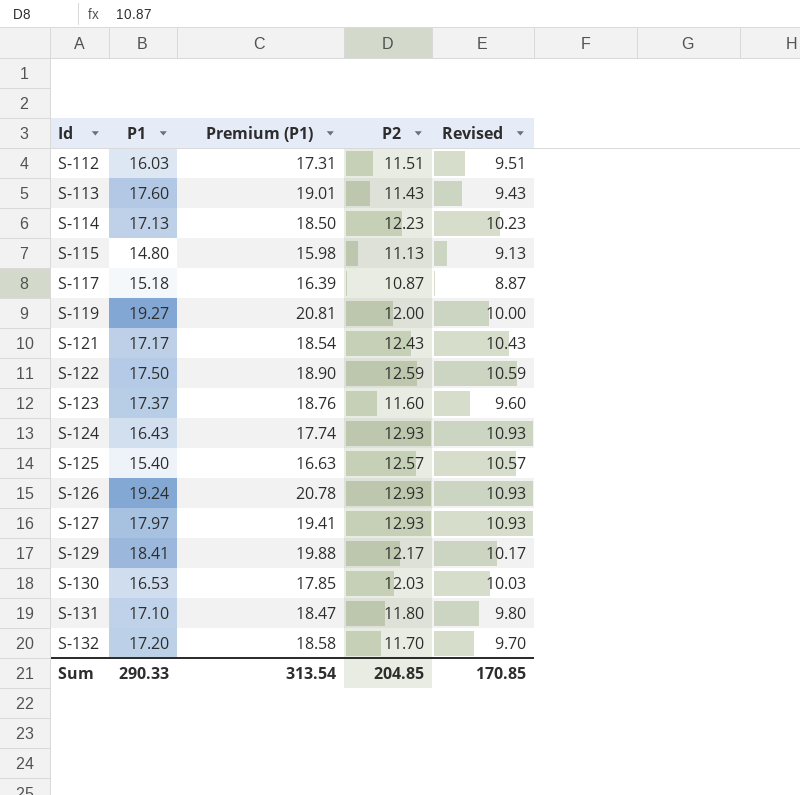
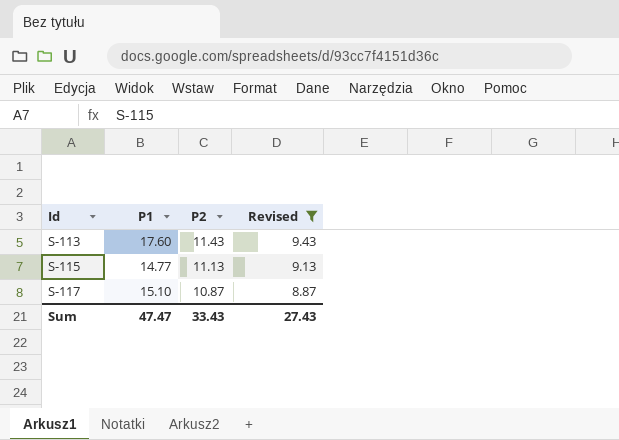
filter: none -> Revised <= 9.43
column Premium (P1) | formula: [P1] * 1.08 -> none
S-115 | P1: 14.80 -> 14.77
S-117 | P1: 15.18 -> 15.10
Sum | P1: 290.33 -> 47.47
Sum | P2: 204.85 -> 33.43
Sum | Revised: 170.85 -> 27.43

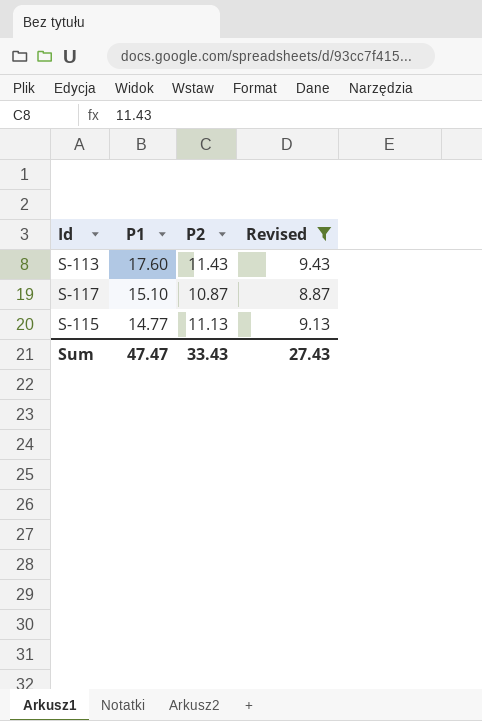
row order: Id ascending -> P1 descending

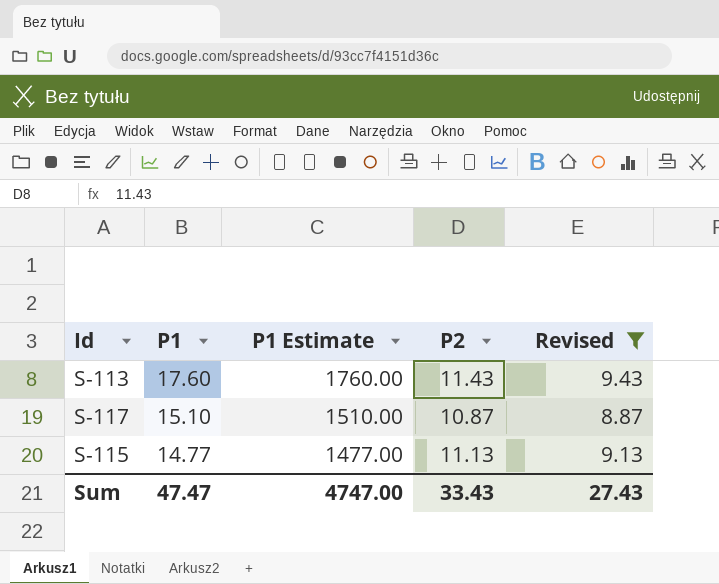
column P1 Estimate | formula: none -> [P1] * 100

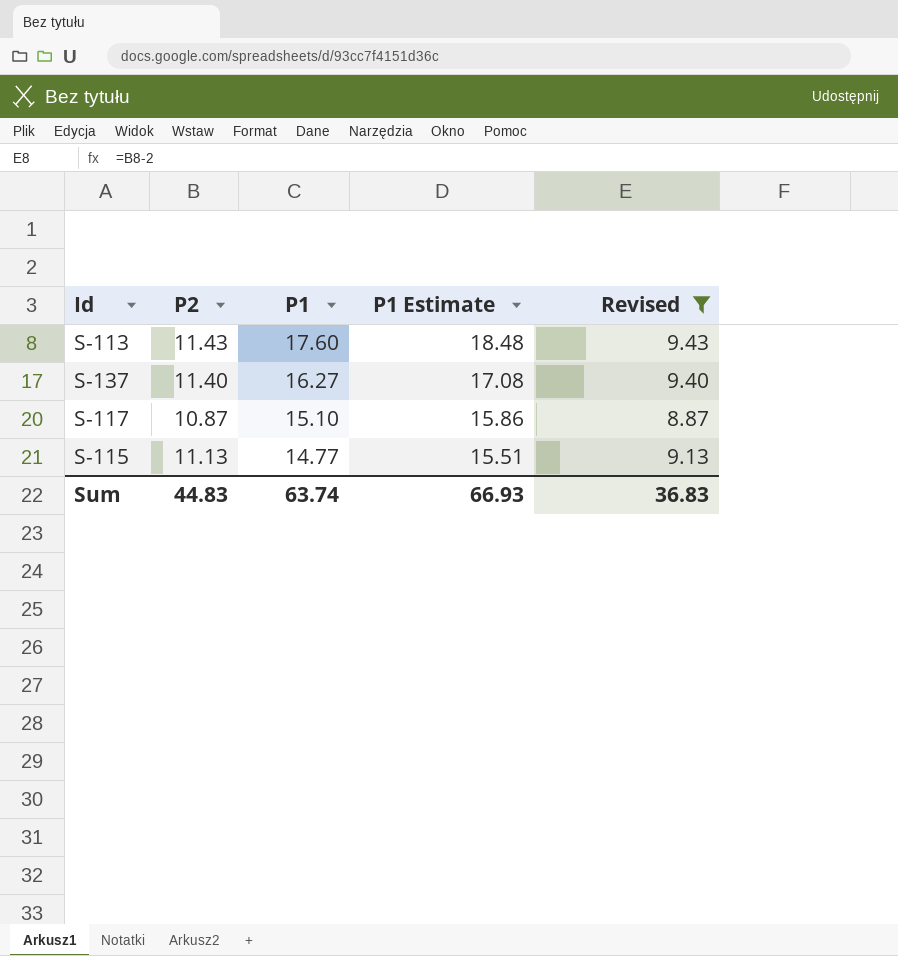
column P2 | position: 4 -> 2
column P1 Estimate | formula: [P1] * 100 -> [P1] * 1.05
row S-137: none -> 11.40 | 16.27 | 17.08 | 9.40
Sum | P2: 33.43 -> 44.83
Sum | P1: 47.47 -> 63.74
Sum | P1 Estimate: 4747.00 -> 66.93
Sum | Revised: 27.43 -> 36.83

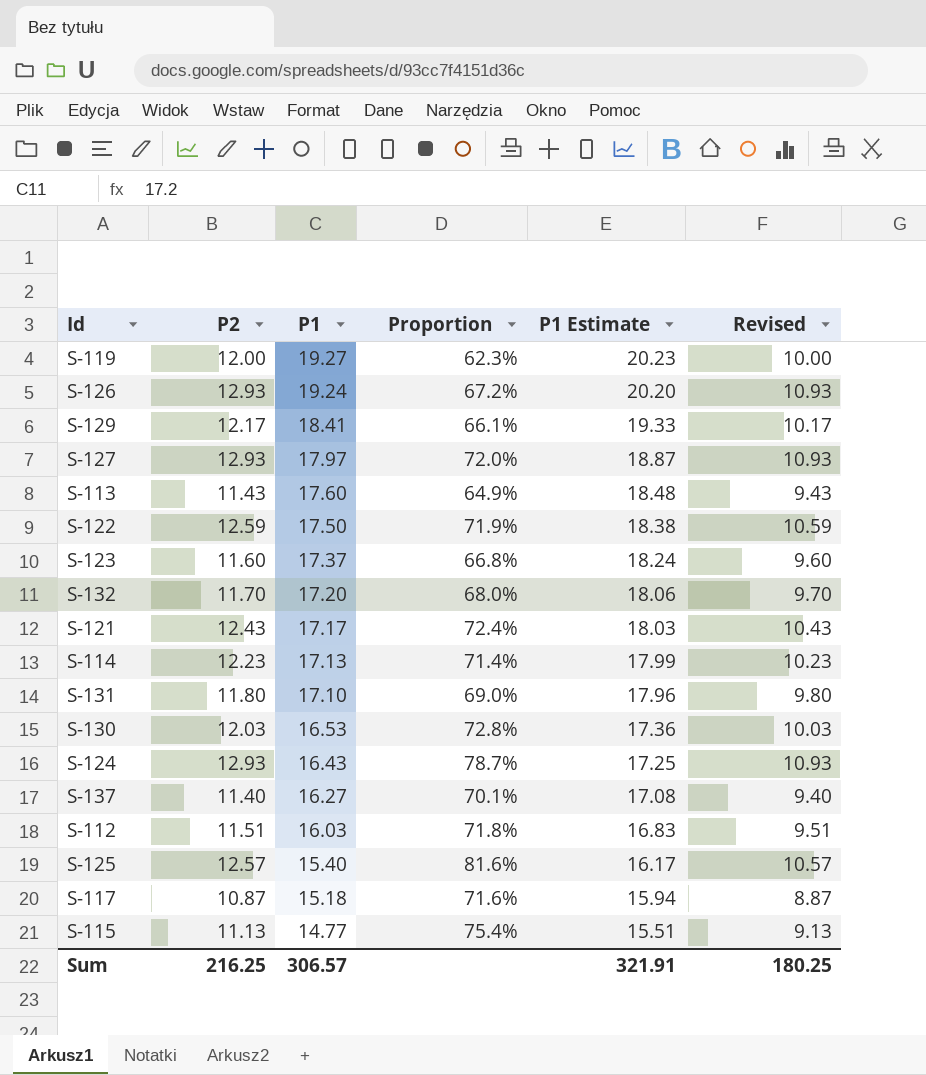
filter: Revised <= 9.43 -> none
column Proportion | formula: none -> [P2] / [P1]
S-117 | P1: 15.10 -> 15.18
S-117 | P1 Estimate: 15.86 -> 15.94
Sum | P2: 44.83 -> 216.25
Sum | P1: 63.74 -> 306.57
Sum | P1 Estimate: 66.93 -> 321.91
Sum | Revised: 36.83 -> 180.25

